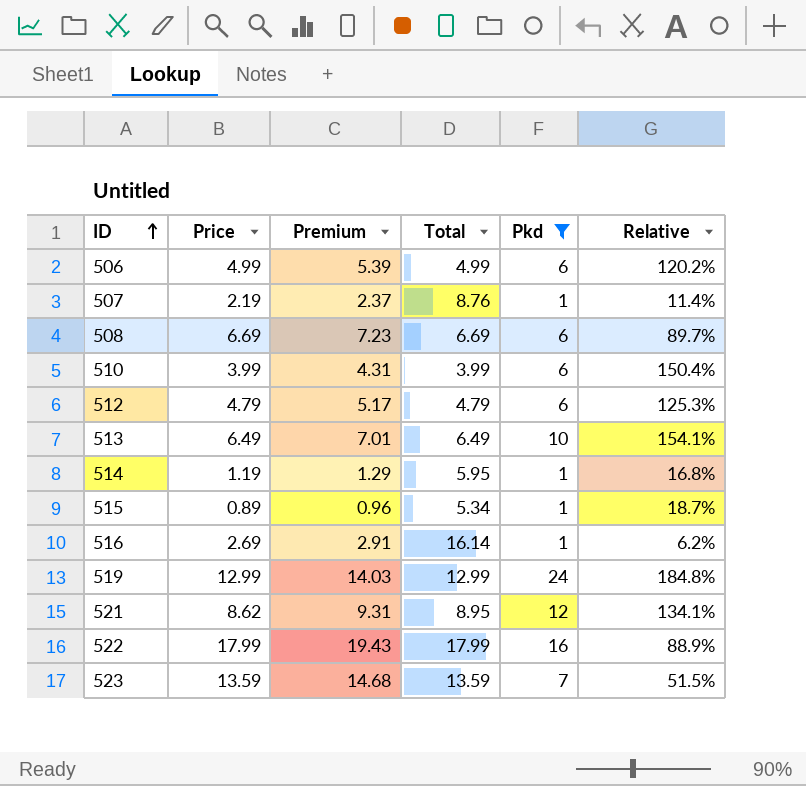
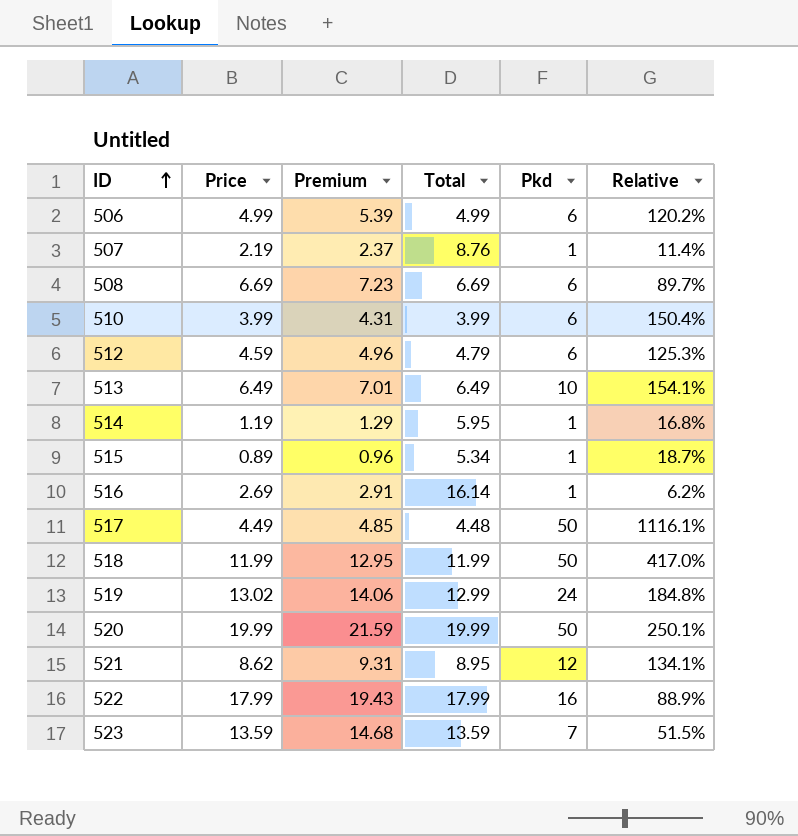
filter: Pkd != 50 -> none
512 | Price: 4.79 -> 4.59
512 | Premium: 5.17 -> 4.96
519 | Price: 12.99 -> 13.02
519 | Premium: 14.03 -> 14.06

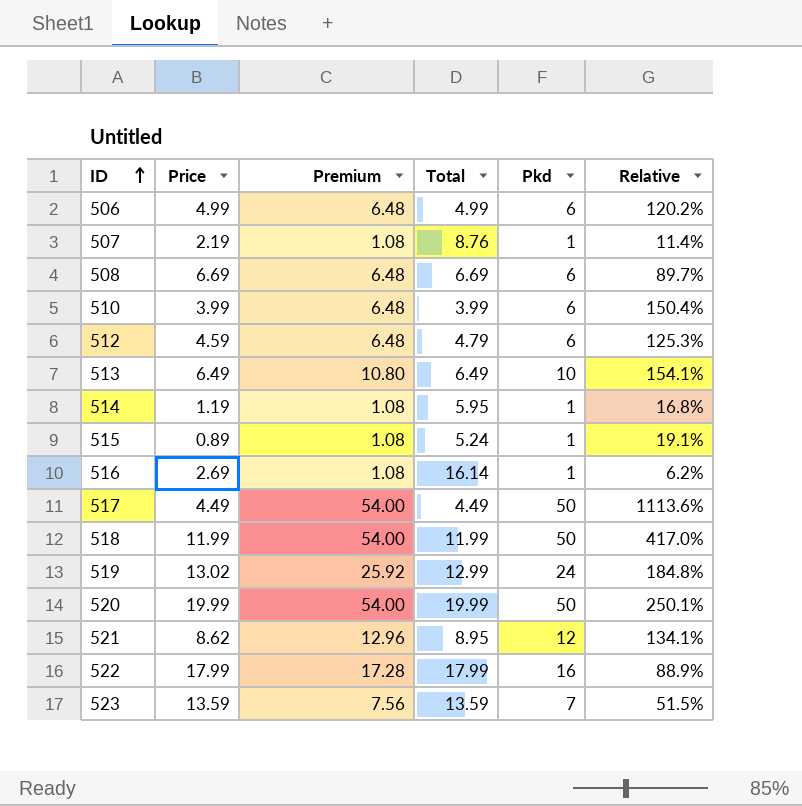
column Premium | formula: [Price] * 1.08 -> [Pkd] * 1.08
515 | Total: 5.34 -> 5.24
515 | Relative: 18.7% -> 19.1%
517 | Total: 4.48 -> 4.49
517 | Relative: 1116.1% -> 1113.6%

